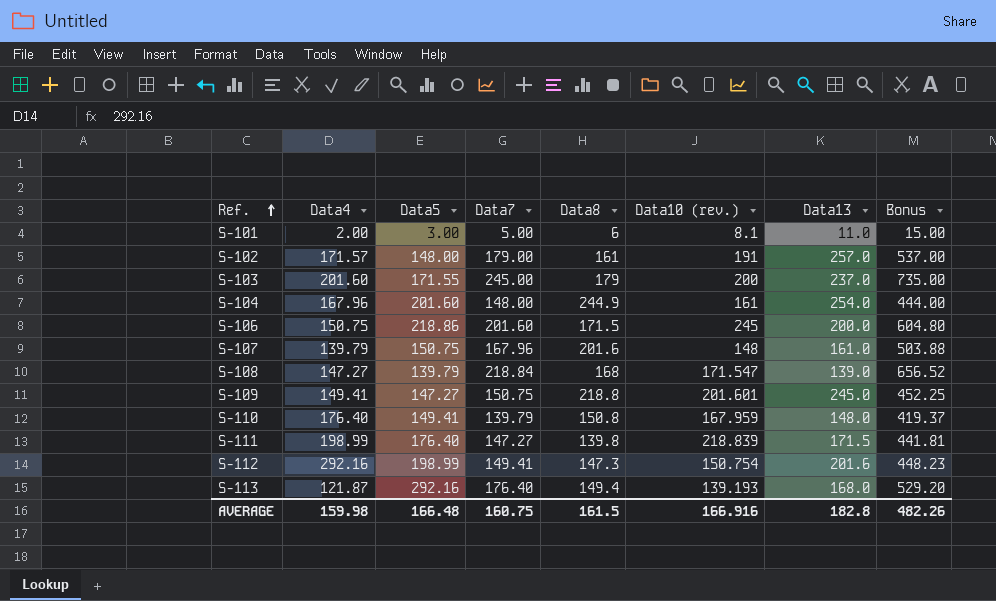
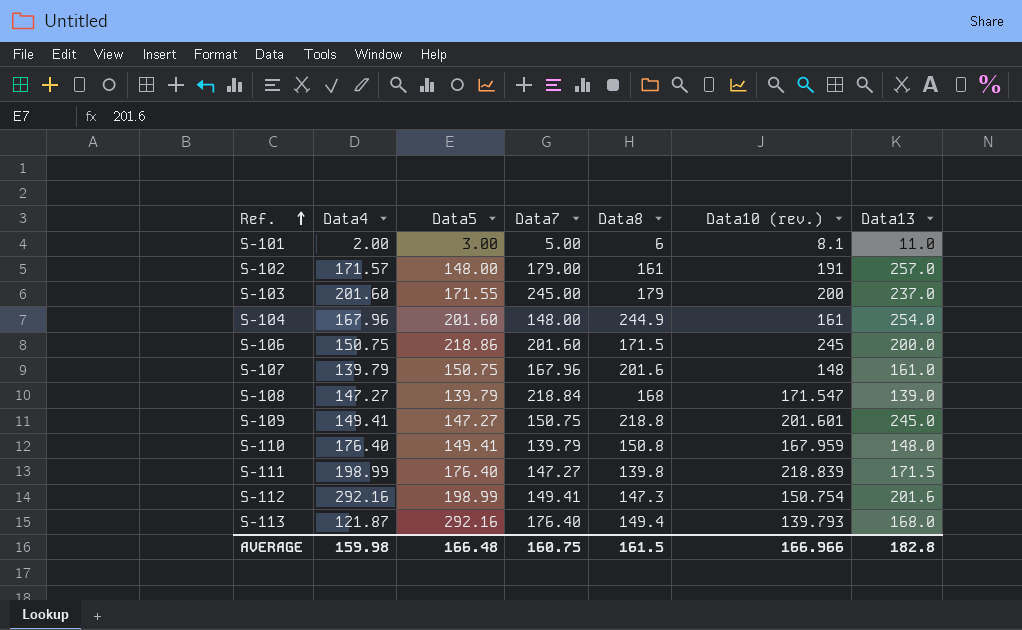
column Bonus | formula: [Data7] * 3 -> none
S-113 | Data10 (rev.): 139.193 -> 139.793
AVERAGE | Data10 (rev.): 166.916 -> 166.966

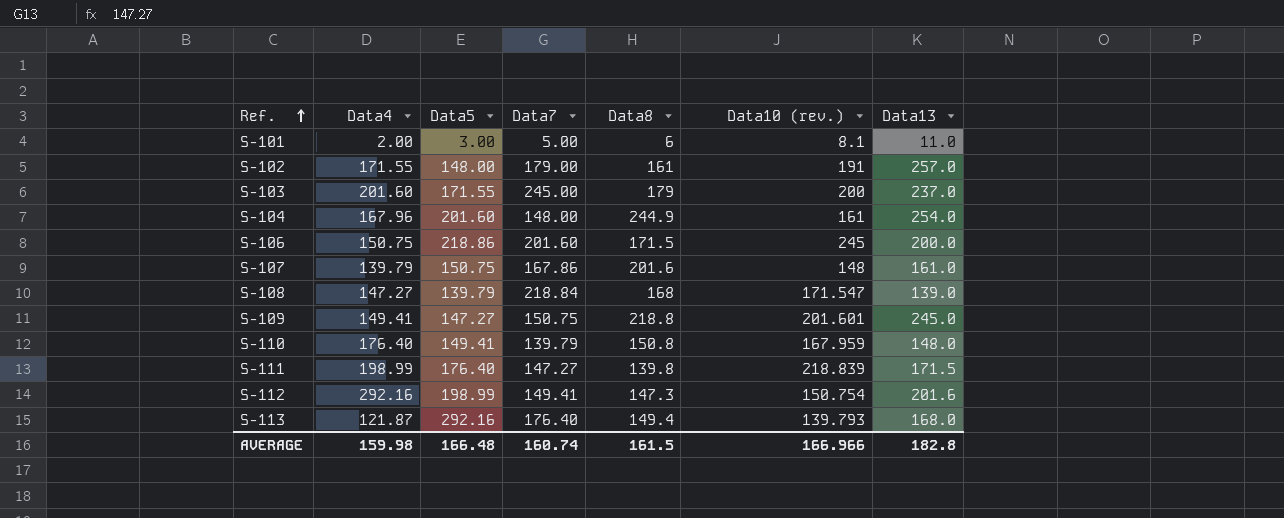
S-102 | Data4: 171.57 -> 171.55
S-107 | Data7: 167.96 -> 167.86
AVERAGE | Data7: 160.75 -> 160.74

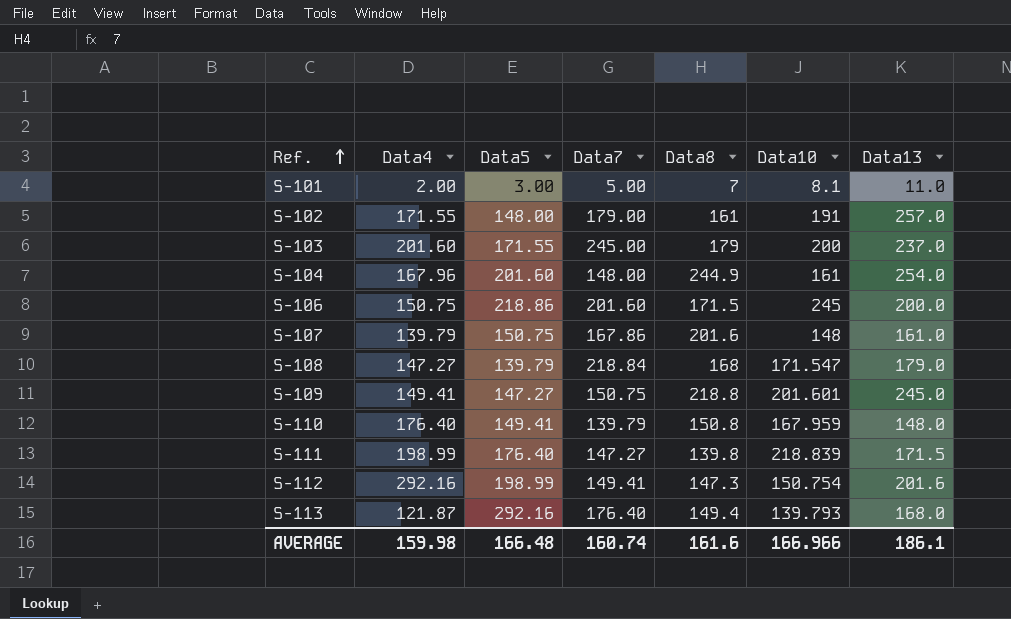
column name: Data10 (rev.) -> Data10
S-101 | Data8: 6 -> 7
S-108 | Data13: 139.0 -> 179.0
AVERAGE | Data8: 161.5 -> 161.6
AVERAGE | Data13: 182.8 -> 186.1

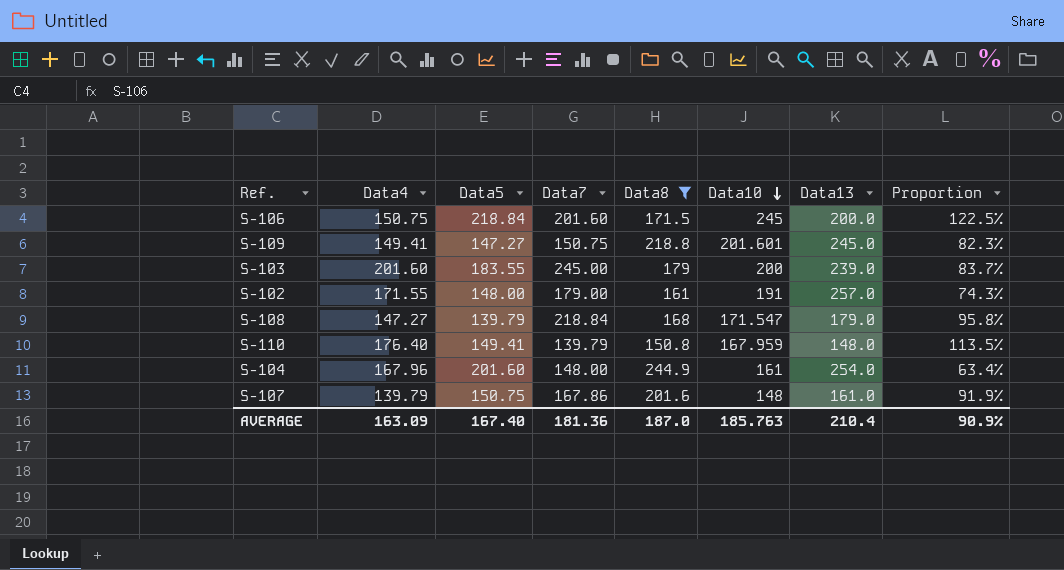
filter: none -> Data8 >= 150.8
row order: Ref. ascending -> Data10 descending
column Proportion | formula: none -> [Data10] / [Data13]
S-106 | Data5: 218.86 -> 218.84
S-103 | Data5: 171.55 -> 183.55
S-103 | Data13: 237.0 -> 239.0
AVERAGE | Data4: 159.98 -> 163.09
AVERAGE | Data5: 166.48 -> 167.40
AVERAGE | Data7: 160.74 -> 181.36
AVERAGE | Data8: 161.6 -> 187.0
AVERAGE | Data10: 166.966 -> 185.763
AVERAGE | Data13: 186.1 -> 210.4

